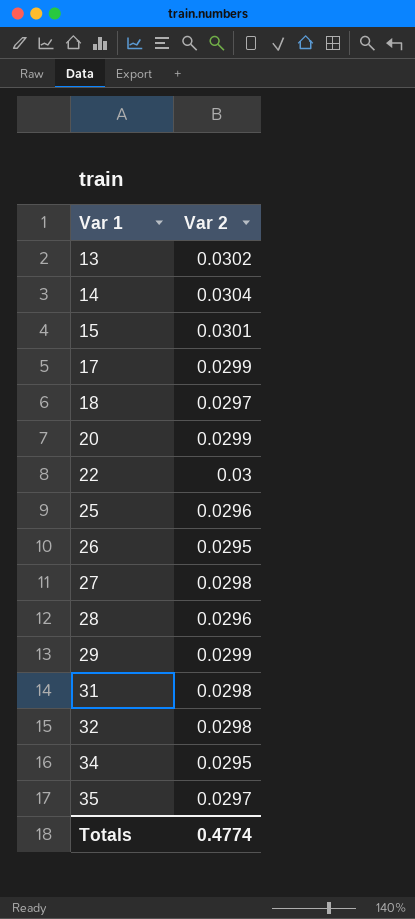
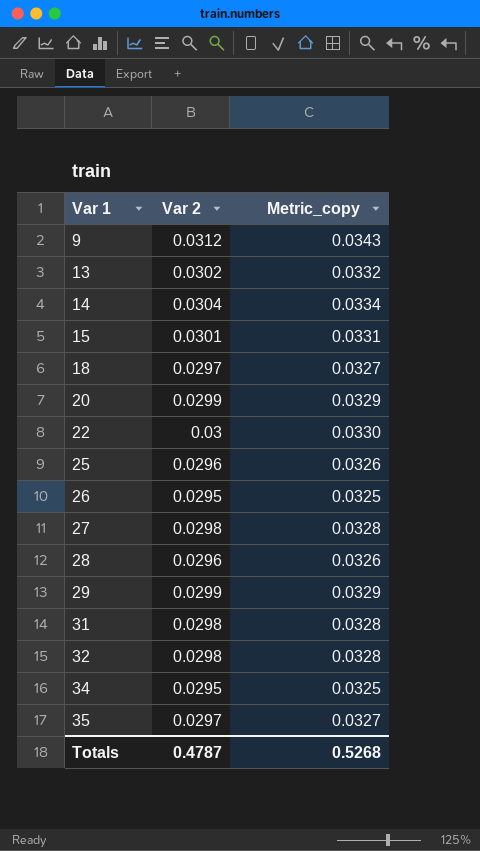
column Metric_copy | formula: none -> [Var 2] * 1.1
row 17: 0.0299 -> none
row 9: none -> 0.0312 | 0.0343
Totals | Var 2: 0.4774 -> 0.4787

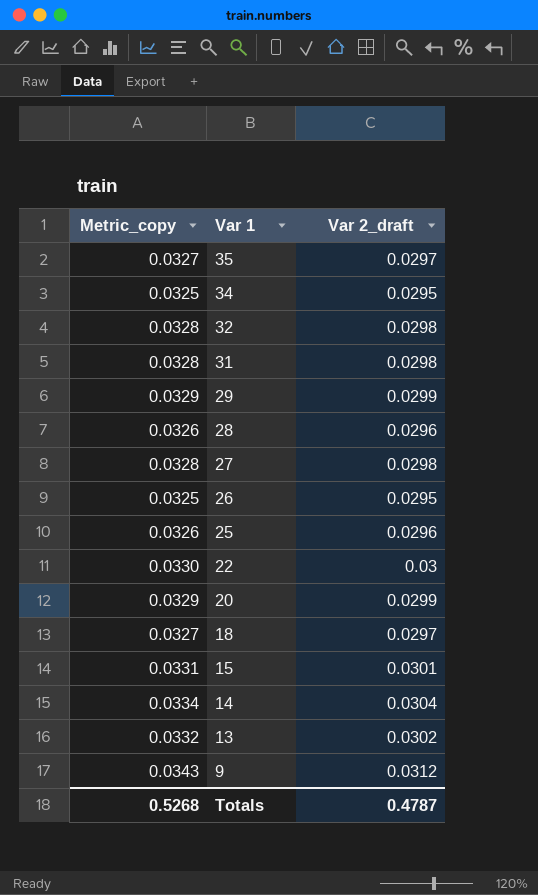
row order: Var 1 ascending -> Var 1 descending
column Metric_copy | position: 3 -> 1
column name: Var 2 -> Var 2_draft

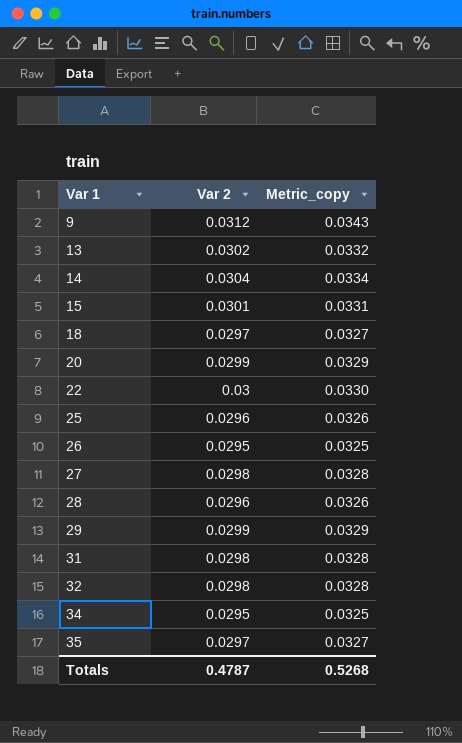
row order: Var 1 descending -> Var 1 ascending
column name: Var 2_draft -> Var 2
column Metric_copy | position: 1 -> 3

